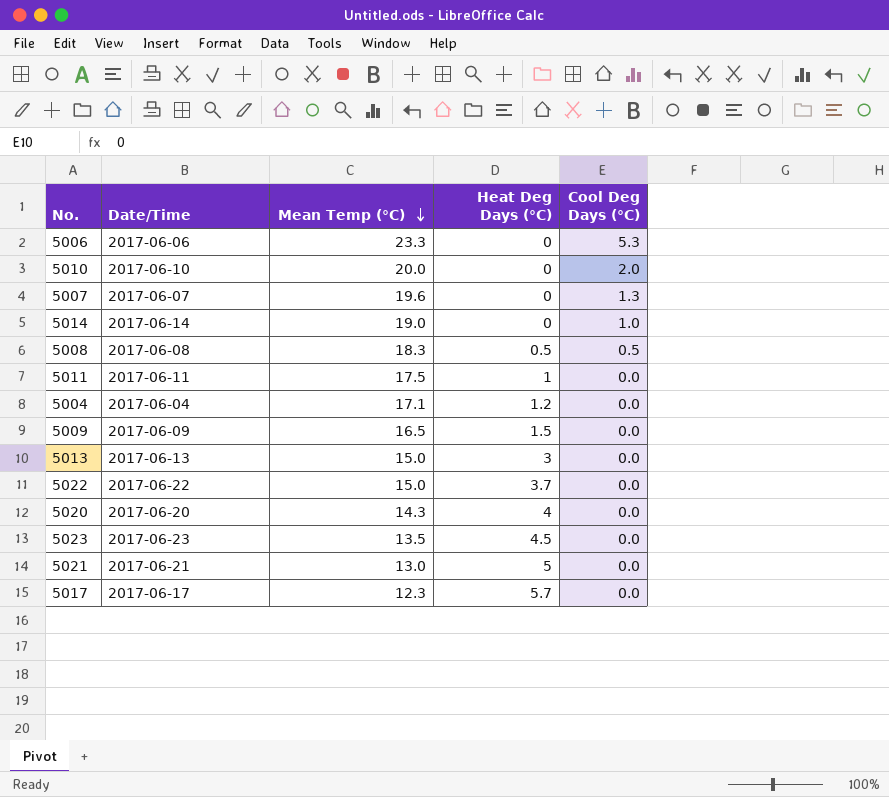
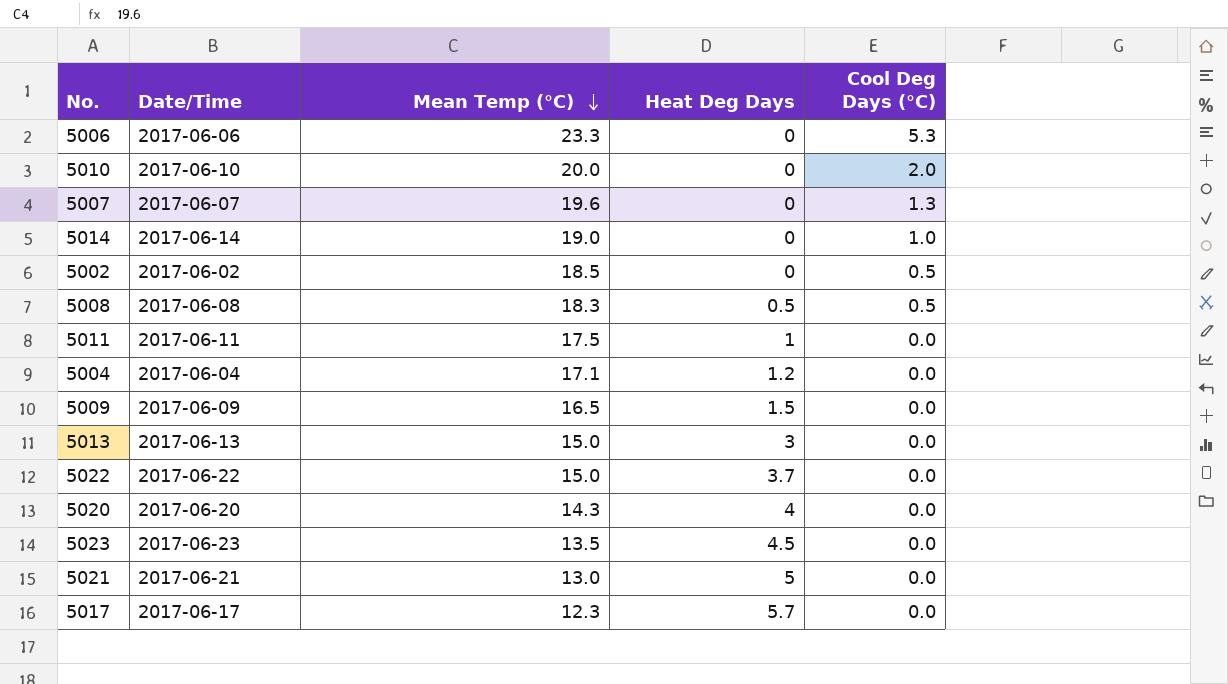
column name: Heat Deg Days (°C) -> Heat Deg Days
row 5002: none -> 2017-06-02 | 18.5 | 0 | 0.5

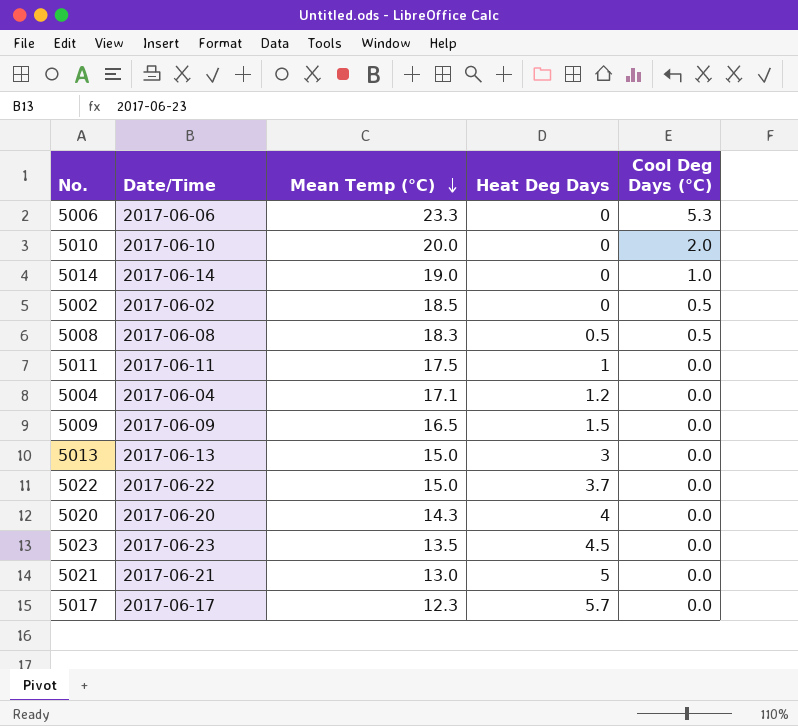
row 5007: 2017-06-07 | 19.6 | 0 | 1.3 -> none

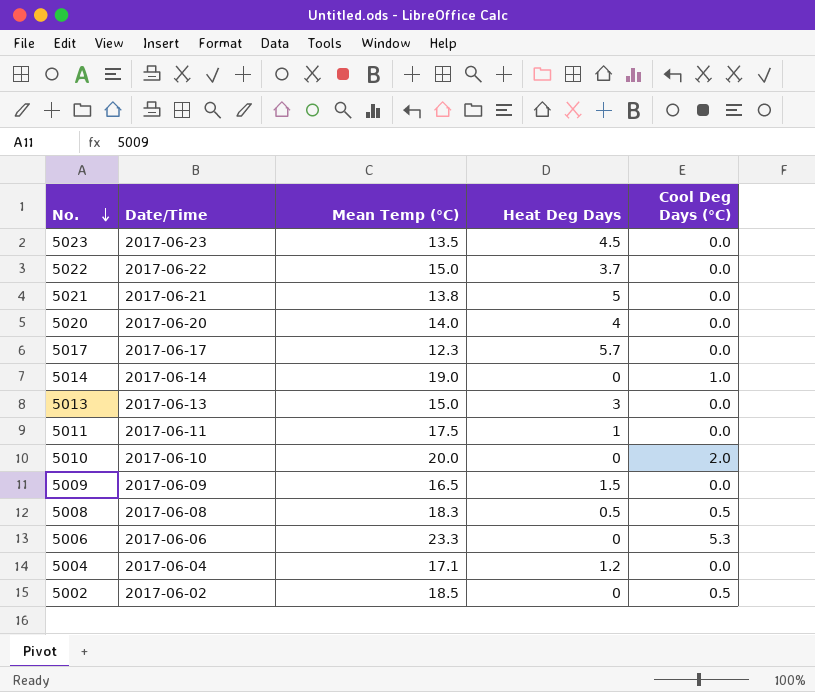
row order: Mean Temp (°C) descending -> No. descending
5021 | Mean Temp (°C): 13.0 -> 13.8
5020 | Mean Temp (°C): 14.3 -> 14.0

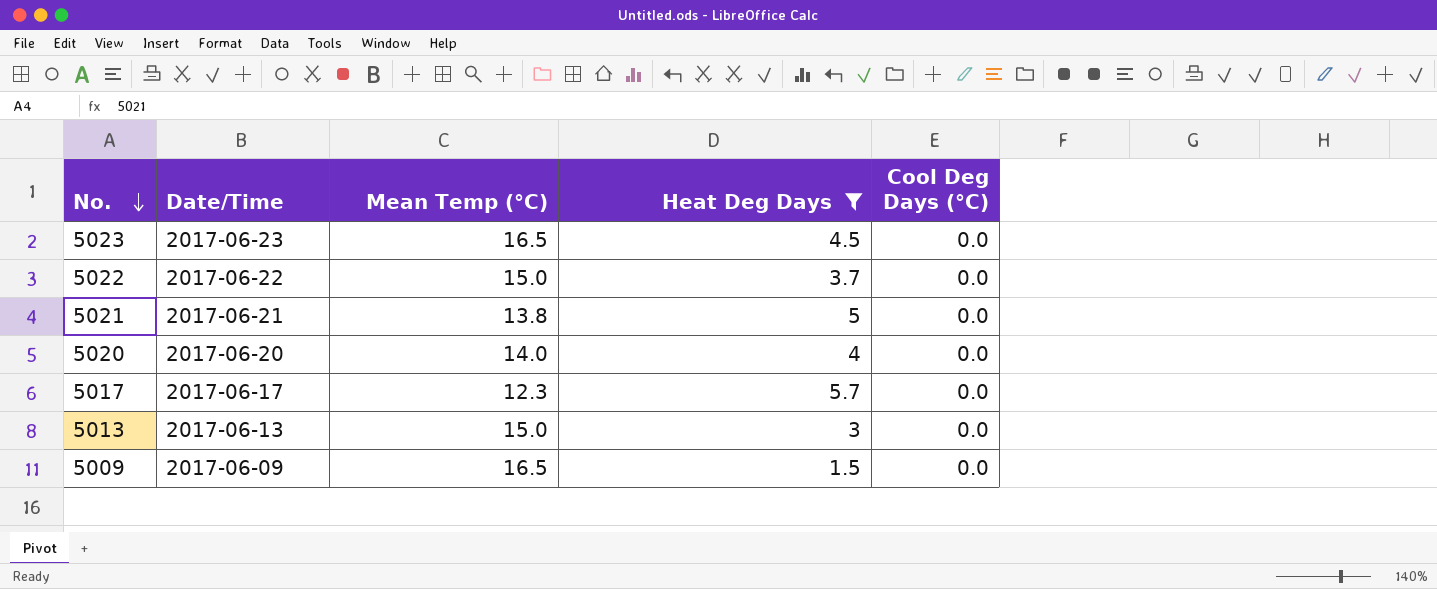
filter: none -> Heat Deg Days >= 1.5
5023 | Mean Temp (°C): 13.5 -> 16.5

